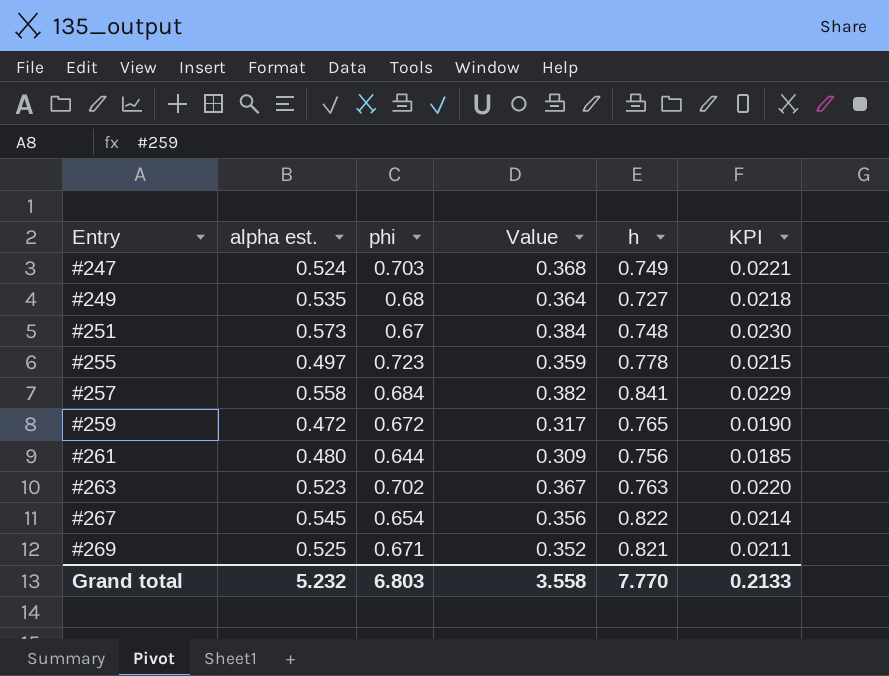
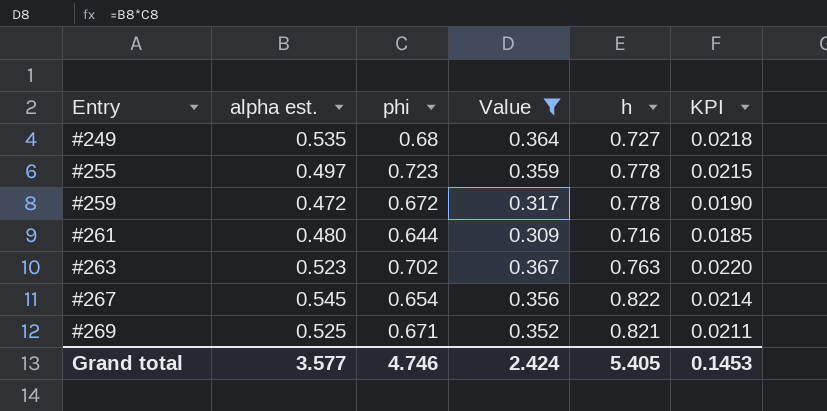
filter: none -> Value <= 0.367
#259 | h: 0.765 -> 0.778
#261 | h: 0.756 -> 0.716
Grand total | alpha est.: 5.232 -> 3.577
Grand total | phi: 6.803 -> 4.746
Grand total | Value: 3.558 -> 2.424
Grand total | h: 7.770 -> 5.405
Grand total | KPI: 0.2133 -> 0.1453

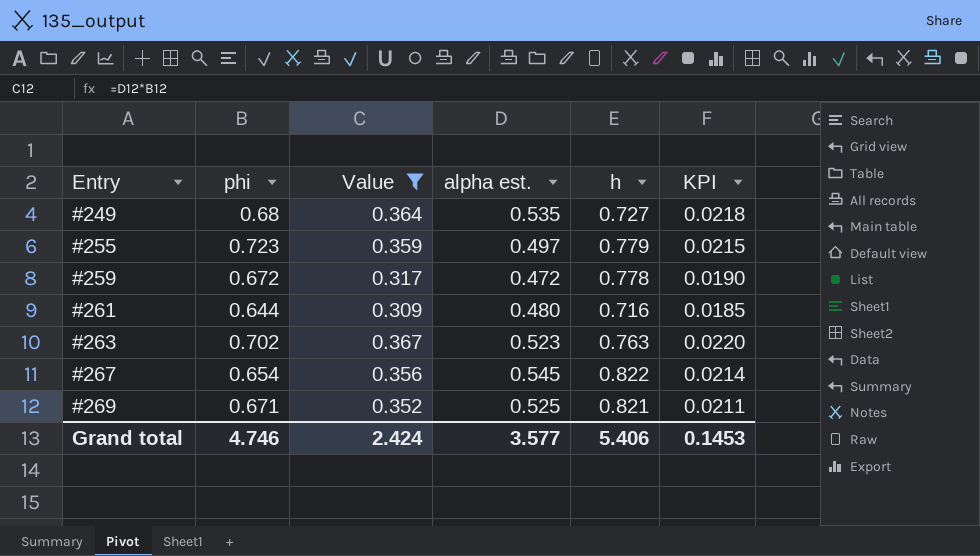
column alpha est. | position: 2 -> 4
#255 | h: 0.778 -> 0.779
Grand total | h: 5.405 -> 5.406

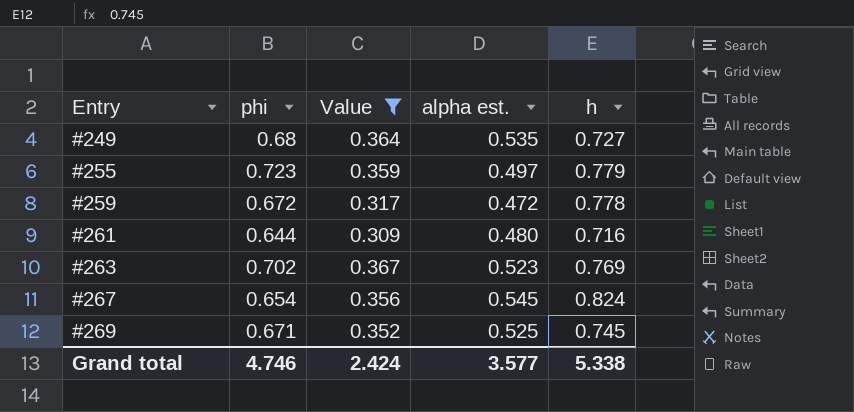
column KPI | formula: [Value] * 0.06 -> none
#263 | h: 0.763 -> 0.769
#267 | h: 0.822 -> 0.824
#269 | h: 0.821 -> 0.745
Grand total | h: 5.406 -> 5.338

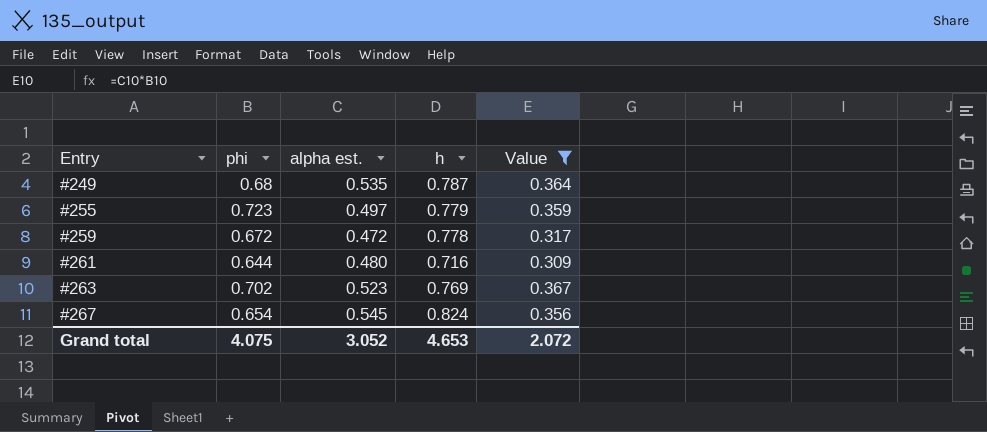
column Value | position: 3 -> 5
row #269: 0.671 | 0.352 | 0.525 | 0.745 -> none
#249 | h: 0.727 -> 0.787
Grand total | phi: 4.746 -> 4.075
Grand total | alpha est.: 3.577 -> 3.052
Grand total | h: 5.338 -> 4.653
Grand total | Value: 2.424 -> 2.072

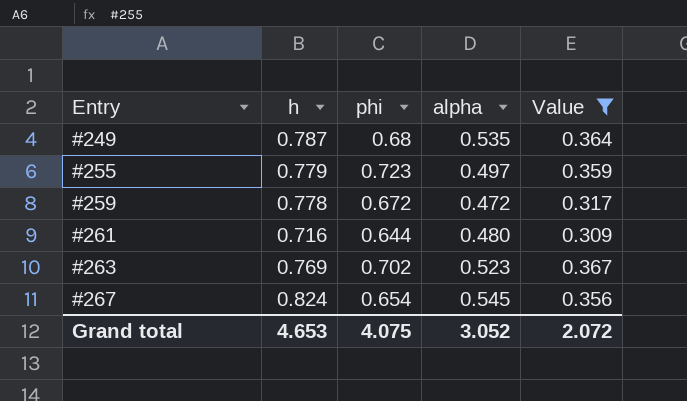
column h | position: 4 -> 2
column name: alpha est. -> alpha

